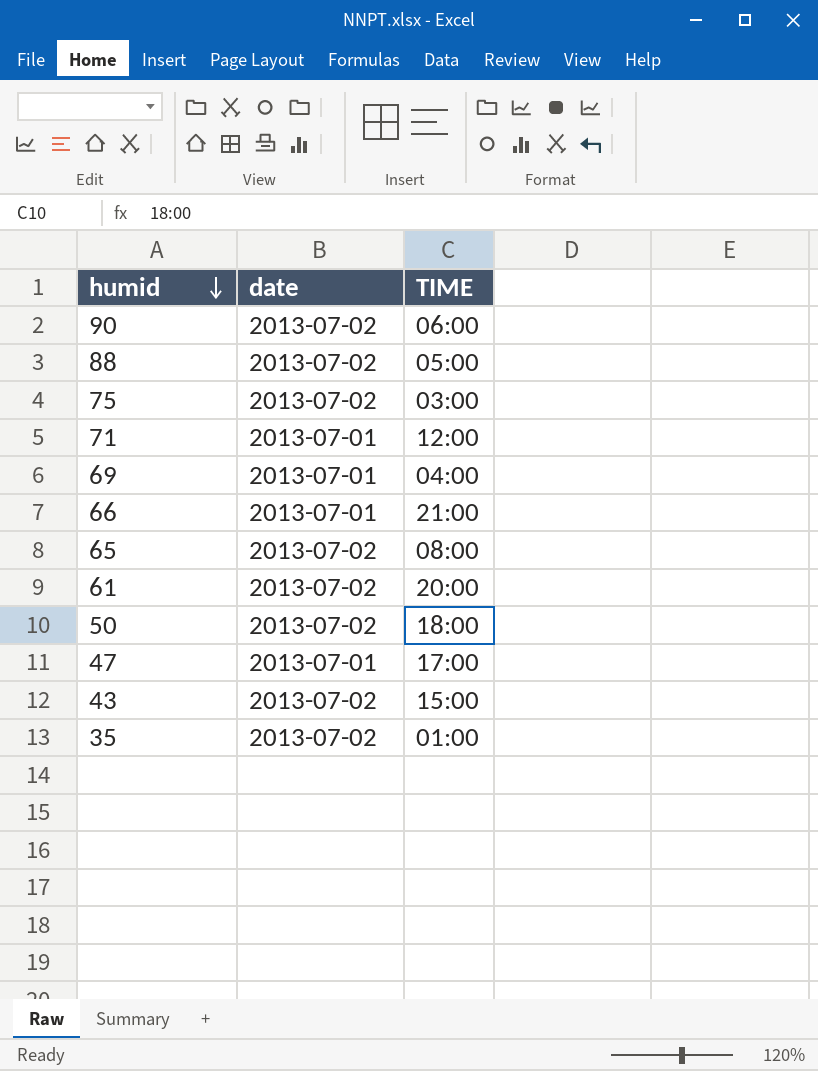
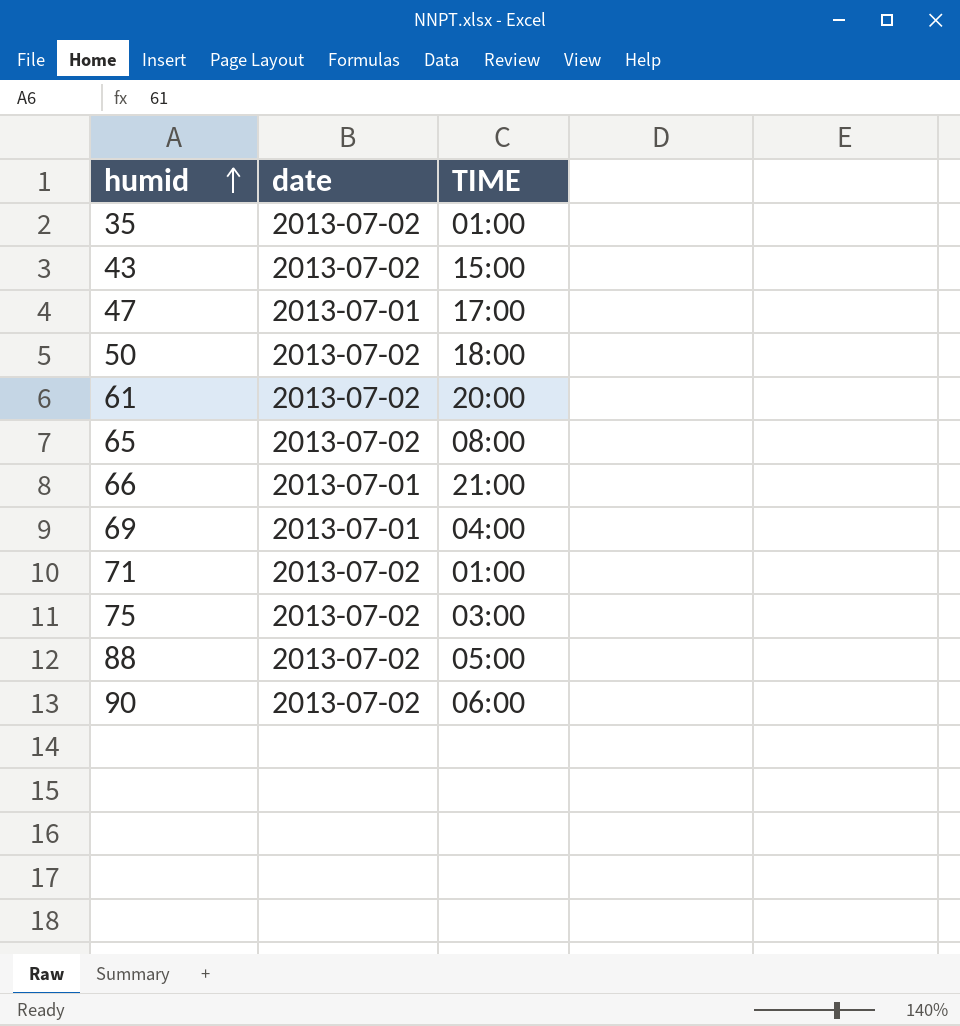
row order: humid descending -> humid ascending
71 | date: 2013-07-01 -> 2013-07-02
71 | TIME: 12:00 -> 01:00

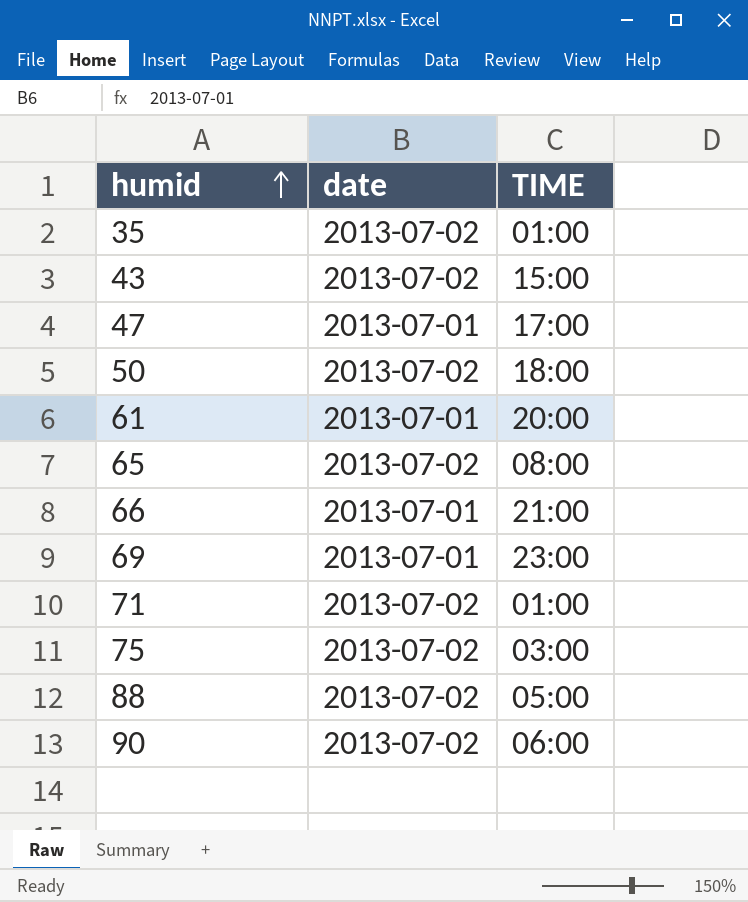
61 | date: 2013-07-02 -> 2013-07-01
69 | TIME: 04:00 -> 23:00

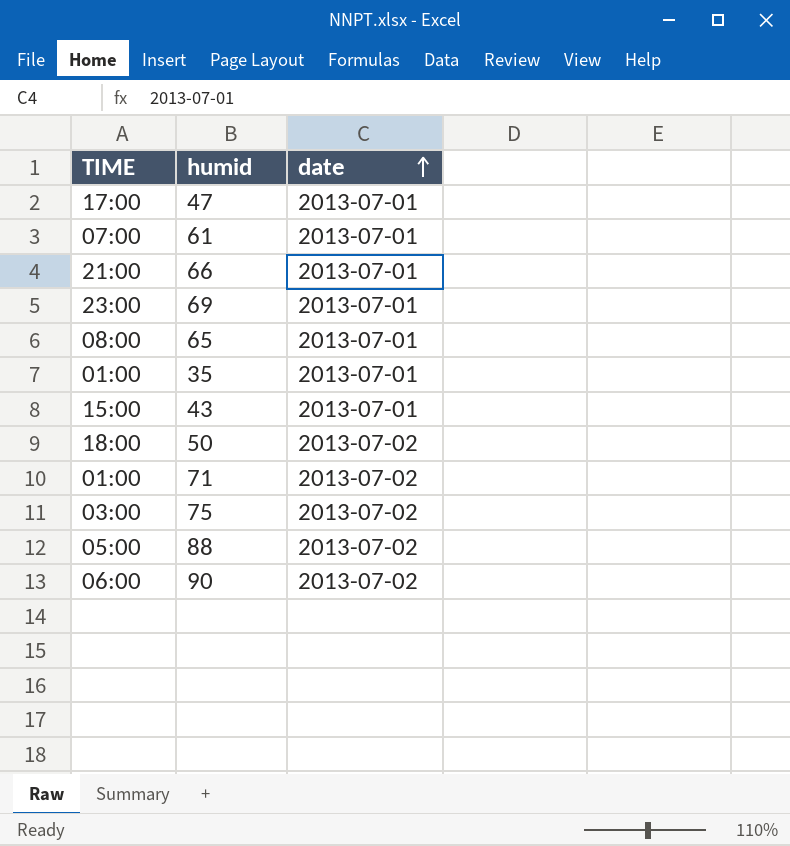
row order: humid ascending -> date ascending
column TIME | position: 3 -> 1
61 | TIME: 20:00 -> 07:00
65 | date: 2013-07-02 -> 2013-07-01
35 | date: 2013-07-02 -> 2013-07-01
43 | date: 2013-07-02 -> 2013-07-01

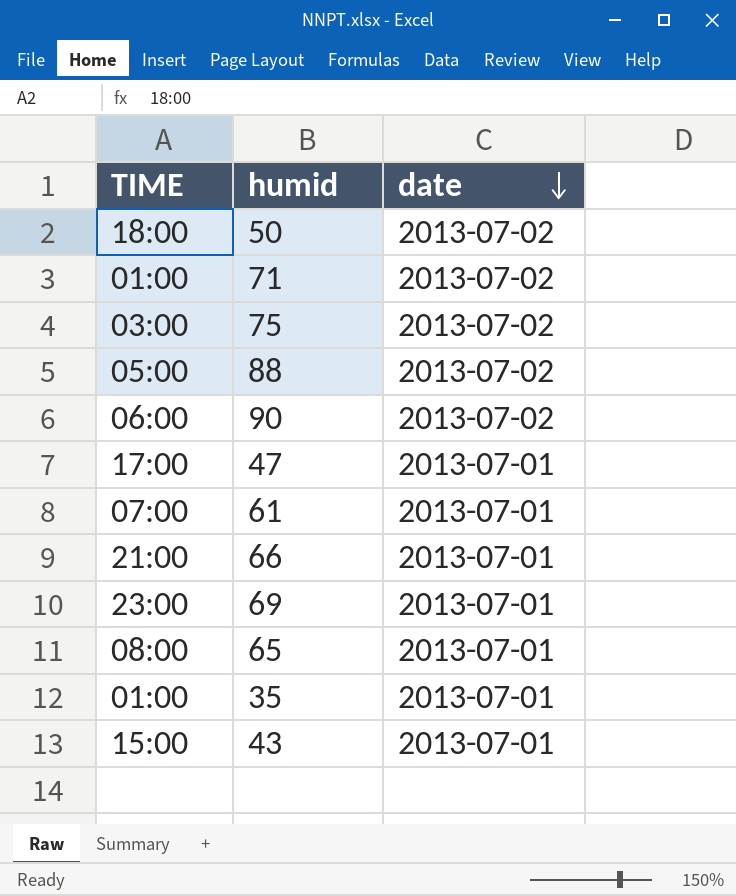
row order: date ascending -> date descending

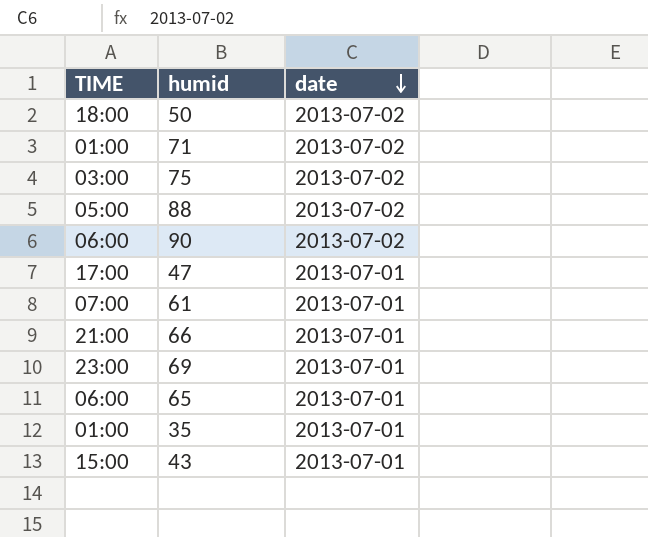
65 | TIME: 08:00 -> 06:00

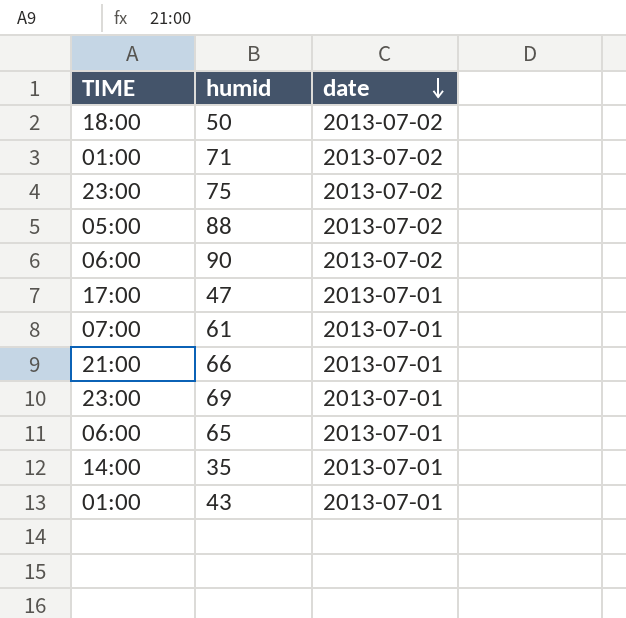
75 | TIME: 03:00 -> 23:00
35 | TIME: 01:00 -> 14:00
43 | TIME: 15:00 -> 01:00

